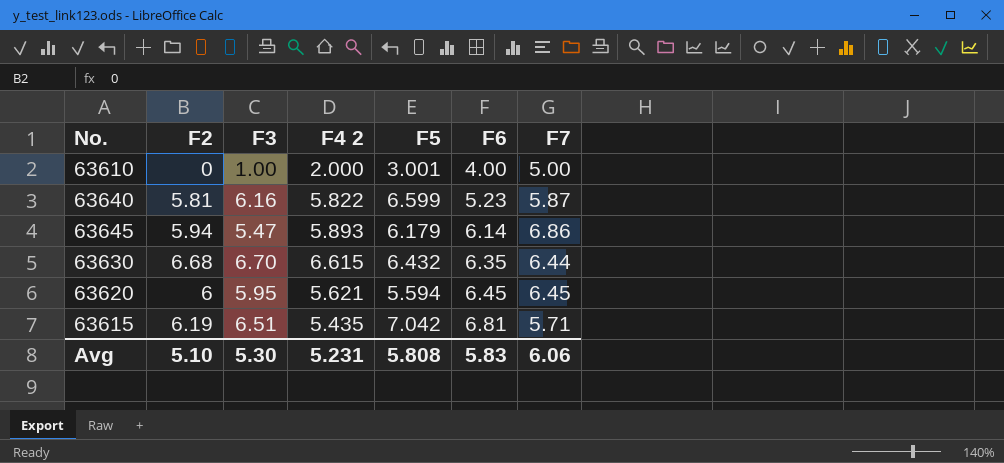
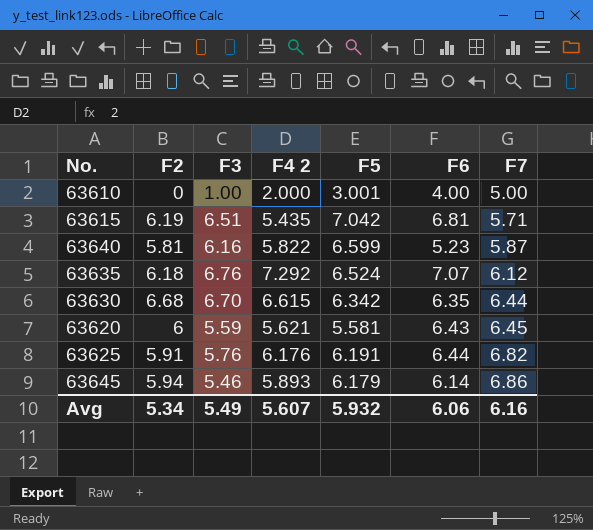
row order: F6 ascending -> F7 ascending
row 63635: none -> 6.18 | 6.76 | 7.292 | 6.524 | 7.07 | 6.12
63630 | F5: 6.432 -> 6.342
63620 | F3: 5.95 -> 5.59
63620 | F5: 5.594 -> 5.581
63620 | F6: 6.45 -> 6.43
row 63625: none -> 5.91 | 5.76 | 6.176 | 6.191 | 6.44 | 6.82
63645 | F3: 5.47 -> 5.46
Avg | F2: 5.10 -> 5.34
Avg | F3: 5.30 -> 5.49
Avg | F4 2: 5.231 -> 5.607
Avg | F5: 5.808 -> 5.932
Avg | F6: 5.83 -> 6.06
Avg | F7: 6.06 -> 6.16

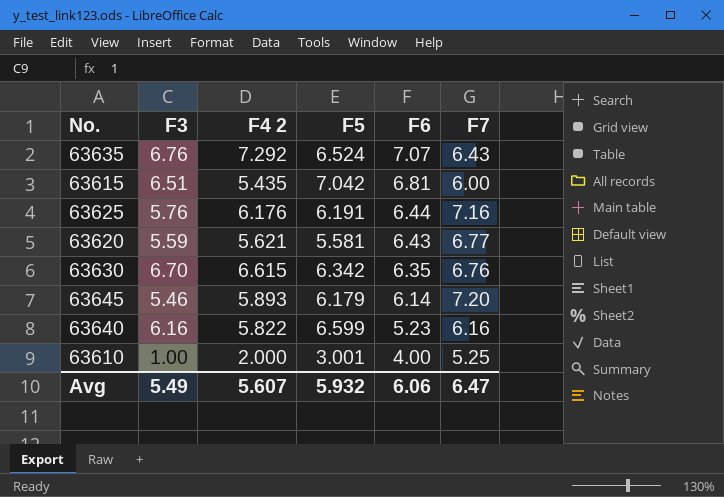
row order: F7 ascending -> F6 descending
column F2 | position: 2 -> none
63635 | F7: 6.12 -> 6.43
63615 | F7: 5.71 -> 6.00
63625 | F7: 6.82 -> 7.16
63620 | F7: 6.45 -> 6.77
63630 | F7: 6.44 -> 6.76
63645 | F7: 6.86 -> 7.20
63640 | F7: 5.87 -> 6.16
63610 | F7: 5.00 -> 5.25
Avg | F7: 6.16 -> 6.47

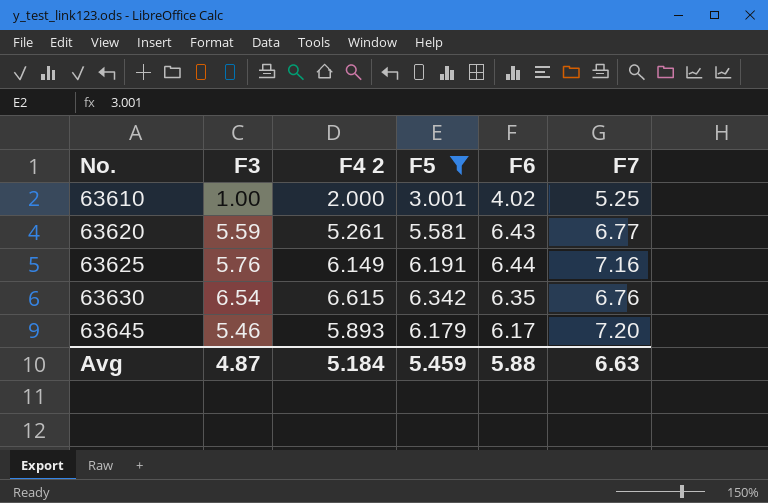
filter: none -> F5 <= 6.342
row order: F6 descending -> No. ascending
63610 | F6: 4.00 -> 4.02
63620 | F4 2: 5.621 -> 5.261
63625 | F4 2: 6.176 -> 6.149
63630 | F3: 6.70 -> 6.54
63645 | F6: 6.14 -> 6.17
Avg | F3: 5.49 -> 4.87
Avg | F4 2: 5.607 -> 5.184
Avg | F5: 5.932 -> 5.459
Avg | F6: 6.06 -> 5.88
Avg | F7: 6.47 -> 6.63

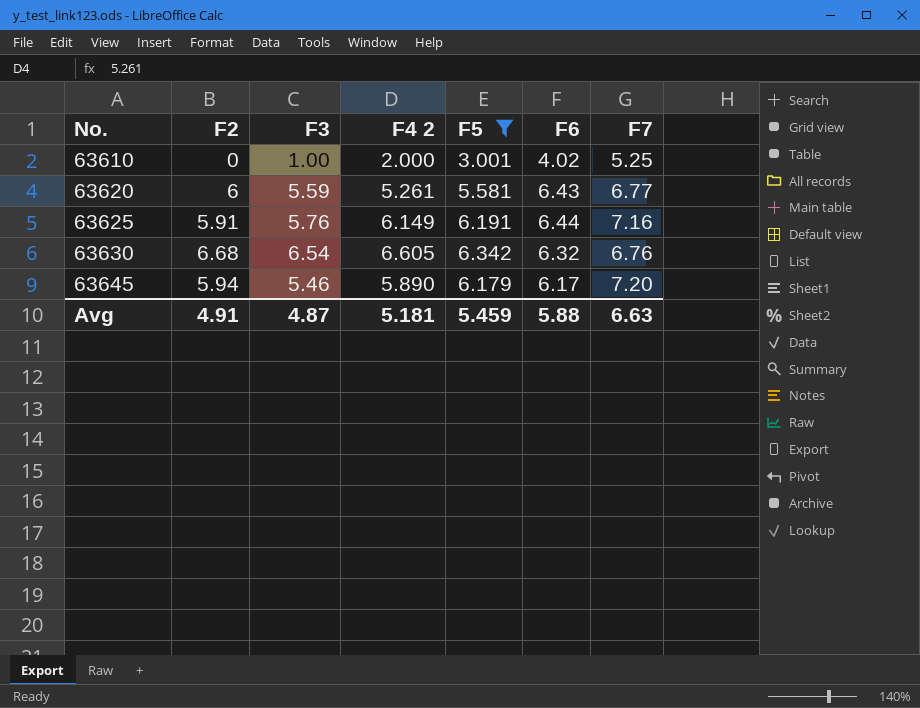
column F2 | position: none -> 2
63630 | F4 2: 6.615 -> 6.605
63630 | F6: 6.35 -> 6.32
63645 | F4 2: 5.893 -> 5.890
Avg | F4 2: 5.184 -> 5.181

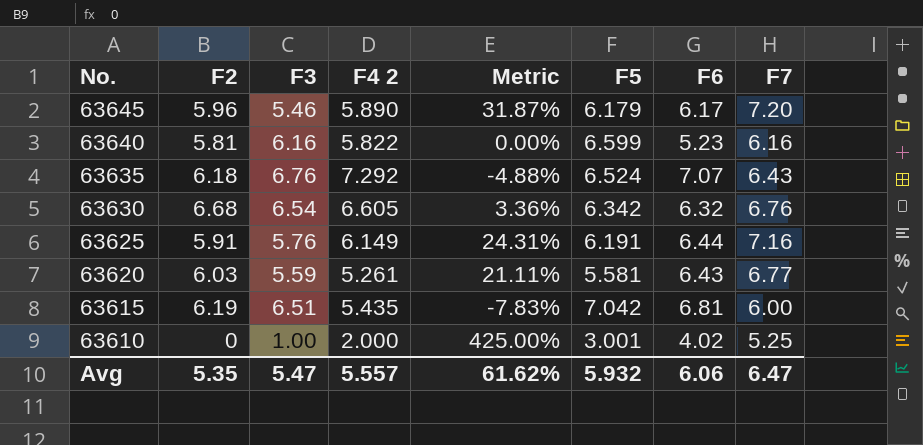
filter: F5 <= 6.342 -> none
row order: No. ascending -> No. descending
column Metric | formula: none -> ([F7] - [F3]) / [F3]
63645 | F2: 5.94 -> 5.96
63620 | F2: 6 -> 6.03
Avg | F2: 4.91 -> 5.35
Avg | F3: 4.87 -> 5.47
Avg | F4 2: 5.181 -> 5.557
Avg | F5: 5.459 -> 5.932
Avg | F6: 5.88 -> 6.06
Avg | F7: 6.63 -> 6.47

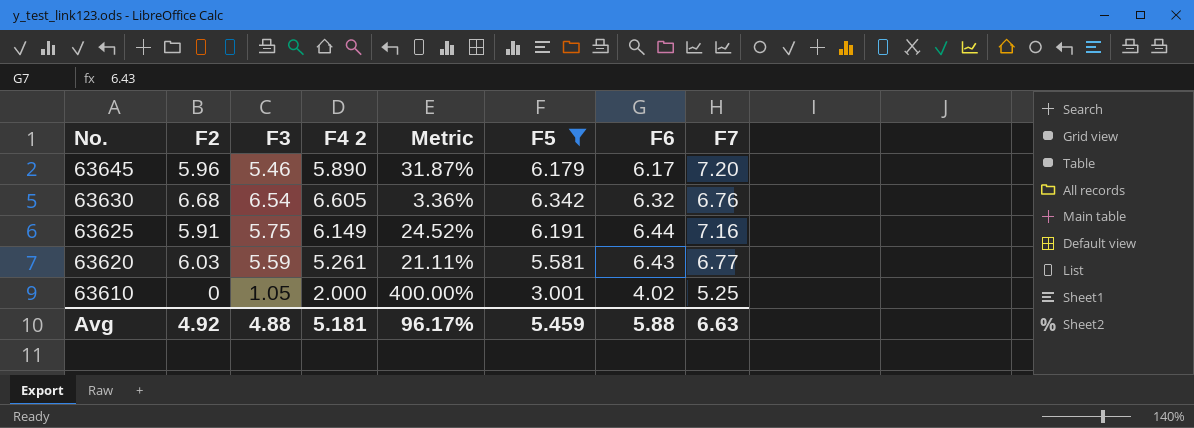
filter: none -> F5 <= 6.342
63625 | F3: 5.76 -> 5.75
63625 | Metric: 24.31% -> 24.52%
63610 | F3: 1.00 -> 1.05
63610 | Metric: 425.00% -> 400.00%
Avg | F2: 5.35 -> 4.92
Avg | F3: 5.47 -> 4.88
Avg | F4 2: 5.557 -> 5.181
Avg | Metric: 61.62% -> 96.17%
Avg | F5: 5.932 -> 5.459
Avg | F6: 6.06 -> 5.88
Avg | F7: 6.47 -> 6.63

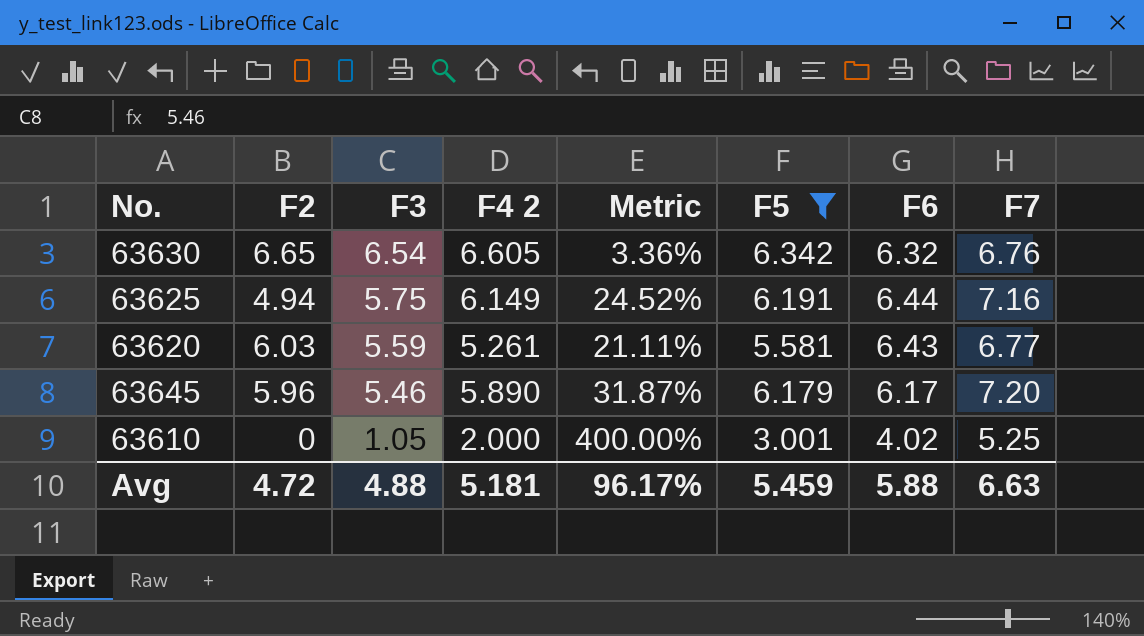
row order: No. descending -> F3 descending
63630 | F2: 6.68 -> 6.65
63625 | F2: 5.91 -> 4.94
Avg | F2: 4.92 -> 4.72

